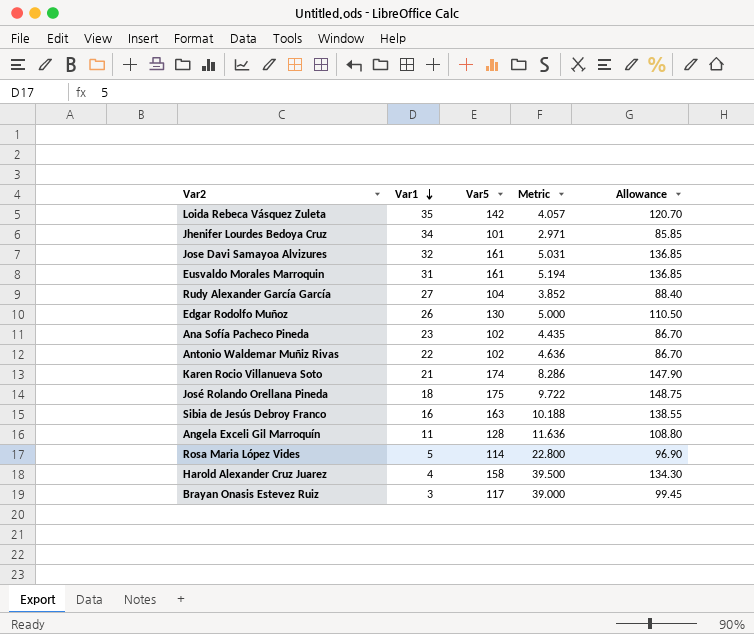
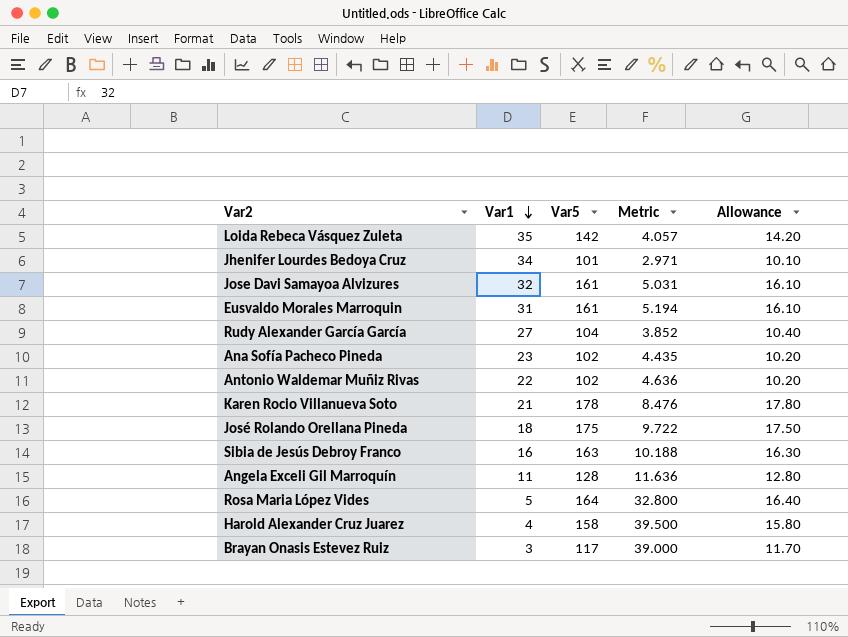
column Allowance | formula: [Var5] * 0.85 -> [Var5] * 0.1
row Edgar Rodolfo Muñoz: 26 | 130 | 5.000 | 110.50 -> none
Karen Rocio Villanueva Soto | Var5: 174 -> 178
Karen Rocio Villanueva Soto | Metric: 8.286 -> 8.476
Rosa Maria López Vides | Var5: 114 -> 164
Rosa Maria López Vides | Metric: 22.800 -> 32.800

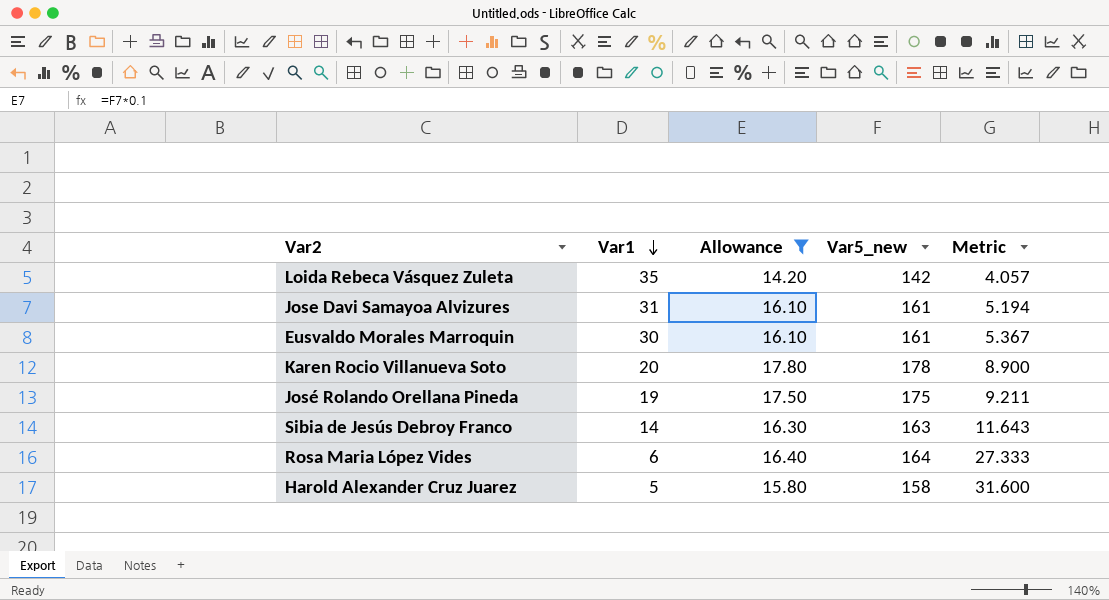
filter: none -> Allowance >= 14.20
column Allowance | position: 5 -> 3
column name: Var5 -> Var5_new
Jose Davi Samayoa Alvizures | Var1: 32 -> 31
Jose Davi Samayoa Alvizures | Metric: 5.031 -> 5.194
Eusvaldo Morales Marroquin | Var1: 31 -> 30
Eusvaldo Morales Marroquin | Metric: 5.194 -> 5.367
Karen Rocio Villanueva Soto | Var1: 21 -> 20
Karen Rocio Villanueva Soto | Metric: 8.476 -> 8.900
José Rolando Orellana Pineda | Var1: 18 -> 19
José Rolando Orellana Pineda | Metric: 9.722 -> 9.211
Sibia de Jesús Debroy Franco | Var1: 16 -> 14
Sibia de Jesús Debroy Franco | Metric: 10.188 -> 11.643
Rosa Maria López Vides | Var1: 5 -> 6
Rosa Maria López Vides | Metric: 32.800 -> 27.333
Harold Alexander Cruz Juarez | Var1: 4 -> 5
Harold Alexander Cruz Juarez | Metric: 39.500 -> 31.600

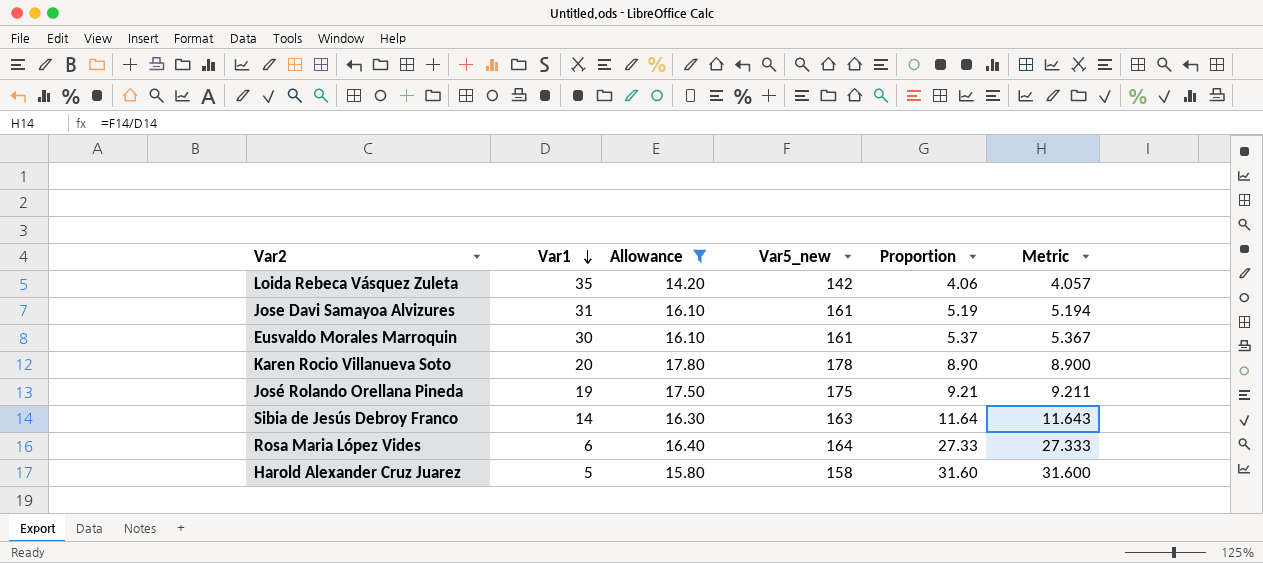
column Proportion | formula: none -> [Var5_new] / [Var1]

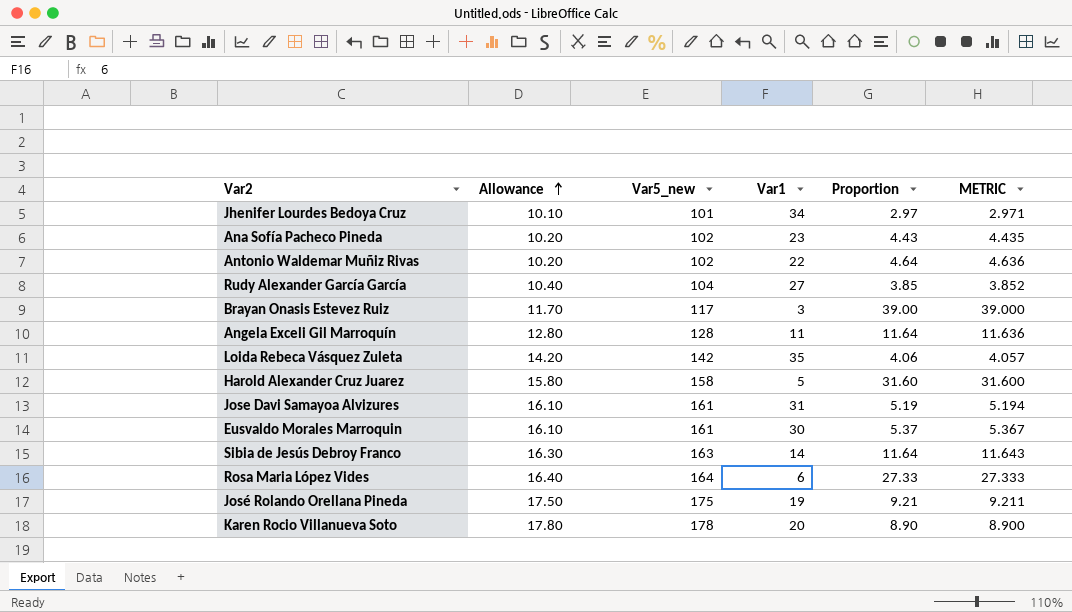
filter: Allowance >= 14.20 -> none
row order: Var1 descending -> Allowance ascending
column Var1 | position: 2 -> 4
column name: Metric -> METRIC

